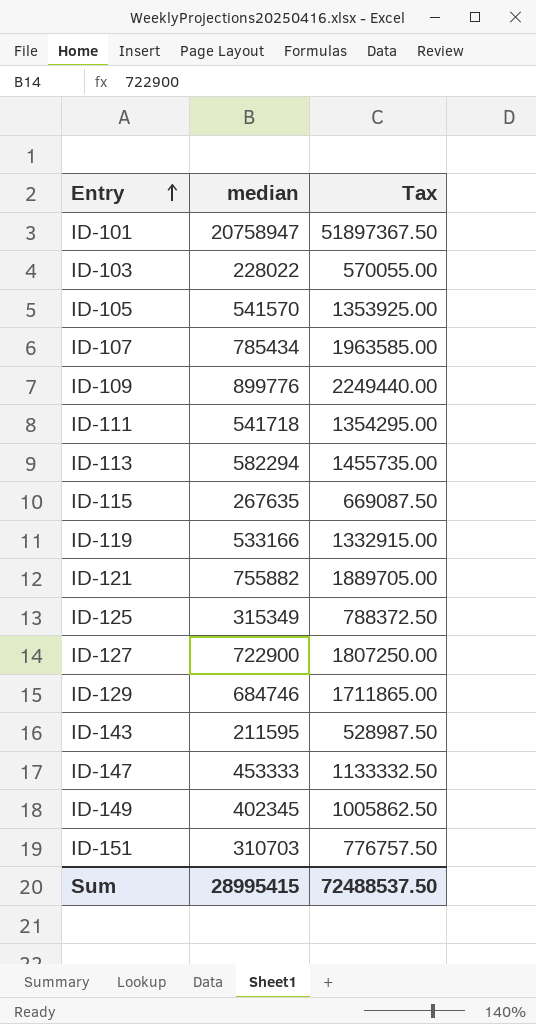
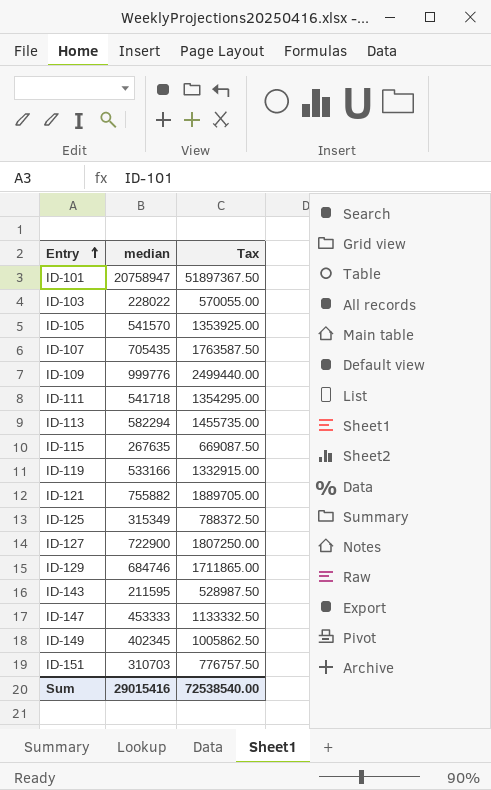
ID-107 | median: 785434 -> 705435
ID-107 | Tax: 1963585.00 -> 1763587.50
ID-109 | median: 899776 -> 999776
ID-109 | Tax: 2249440.00 -> 2499440.00
Sum | median: 28995415 -> 29015416
Sum | Tax: 72488537.50 -> 72538540.00

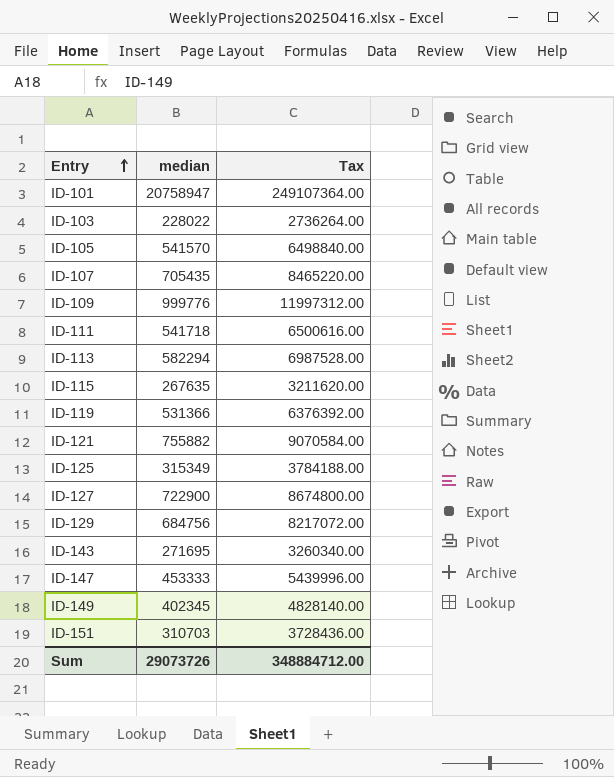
column Tax | formula: [median] * 2.5 -> [median] * 12
ID-119 | median: 533166 -> 531366
ID-129 | median: 684746 -> 684756
ID-143 | median: 211595 -> 271695
Sum | median: 29015416 -> 29073726
Sum | Tax: 72538540.00 -> 348884712.00

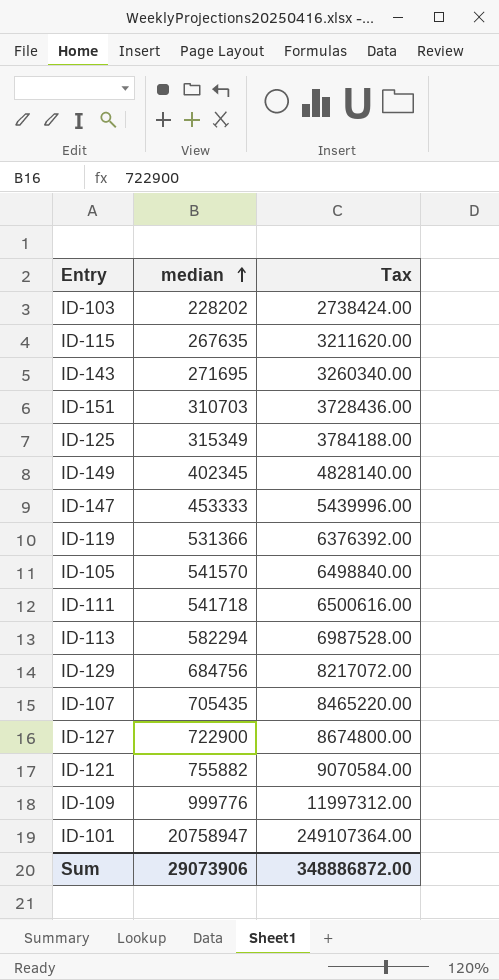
row order: Entry ascending -> median ascending
ID-103 | median: 228022 -> 228202
ID-103 | Tax: 2736264.00 -> 2738424.00
Sum | median: 29073726 -> 29073906
Sum | Tax: 348884712.00 -> 348886872.00

